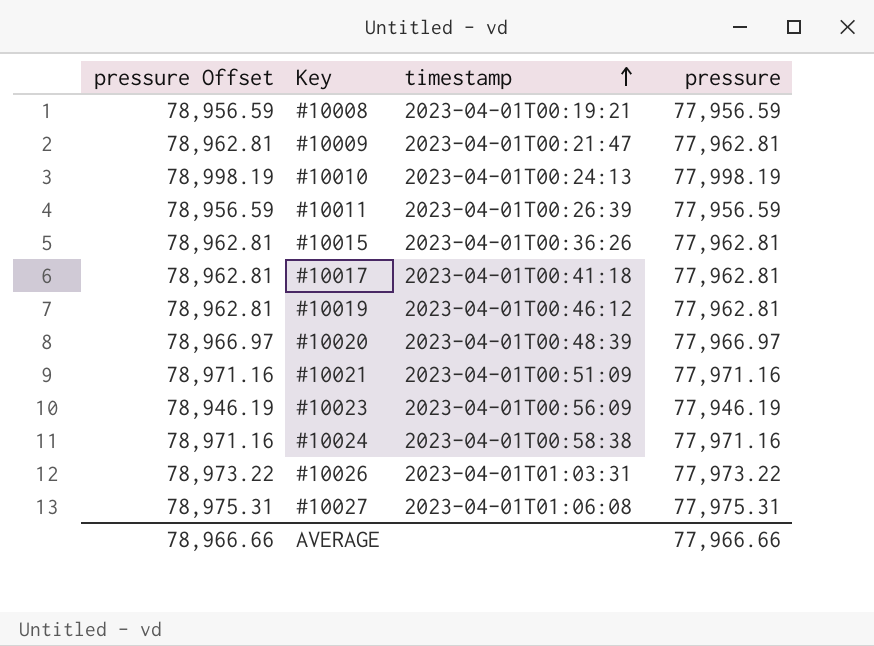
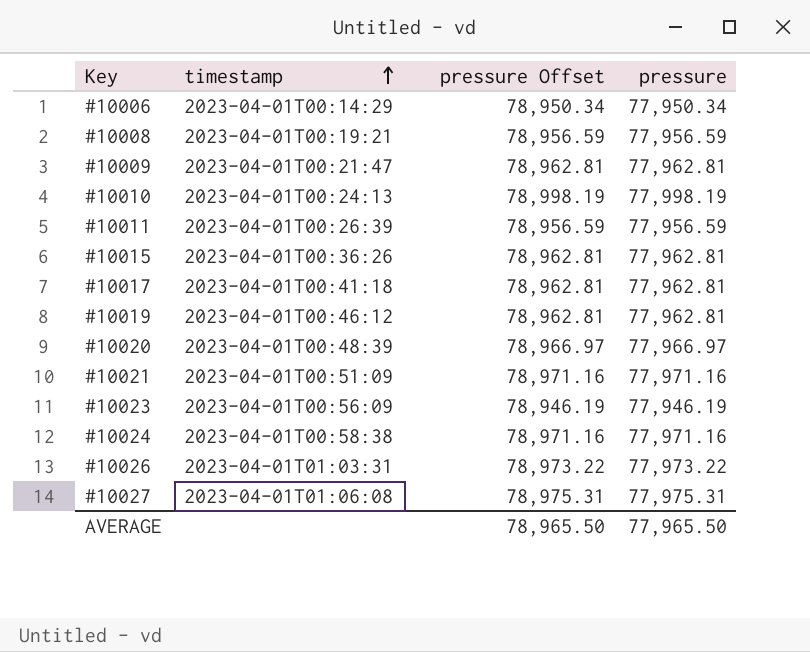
column pressure Offset | position: 1 -> 3
row #10006: none -> 2023-04-01T00:14:29 | 78,950.34 | 77,950.34
AVERAGE | pressure Offset: 78,966.66 -> 78,965.50
AVERAGE | pressure: 77,966.66 -> 77,965.50

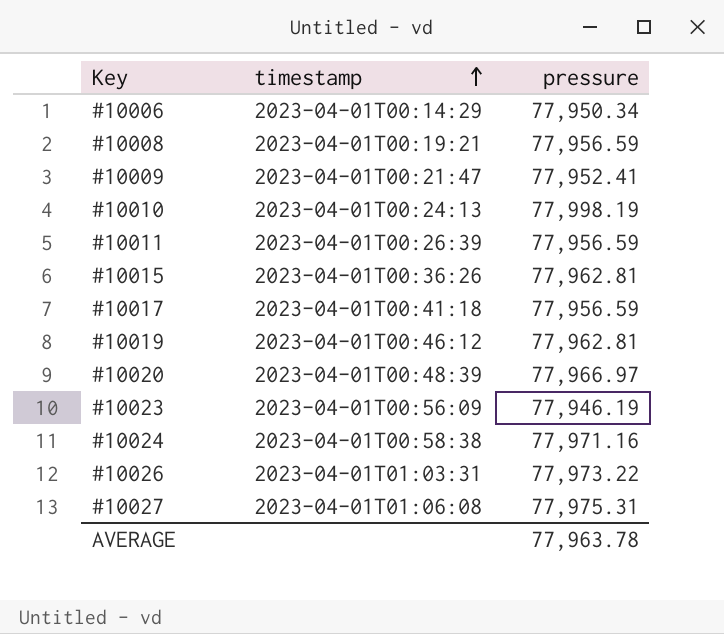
column pressure Offset | formula: [pressure] + 1000 -> none
row #10021: 2023-04-01T00:51:09 | 78,971.16 | 77,971.16 -> none
#10009 | pressure: 77,962.81 -> 77,952.41
#10017 | pressure: 77,962.81 -> 77,956.59
AVERAGE | pressure: 77,965.50 -> 77,963.78

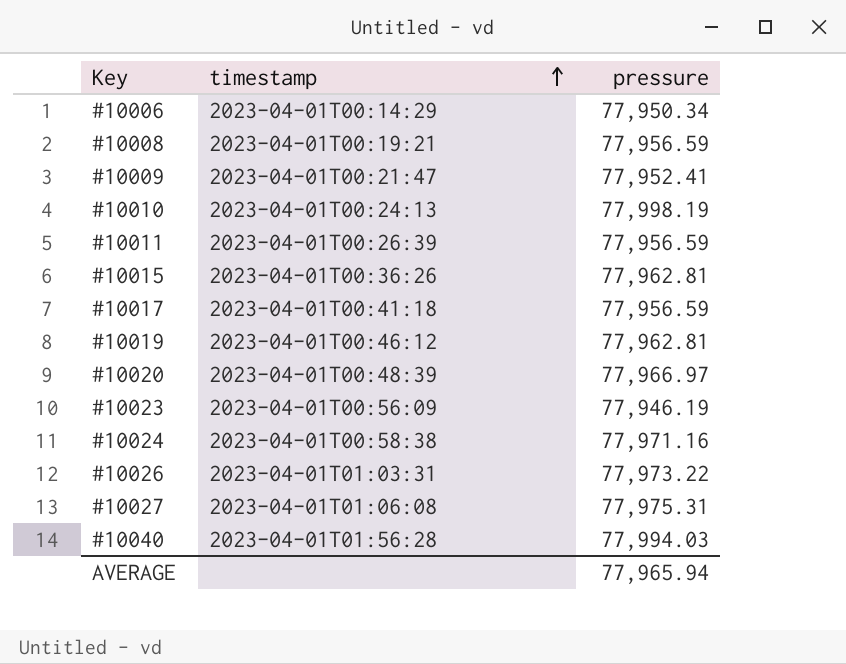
row #10040: none -> 2023-04-01T01:56:28 | 77,994.03
AVERAGE | pressure: 77,963.78 -> 77,965.94

